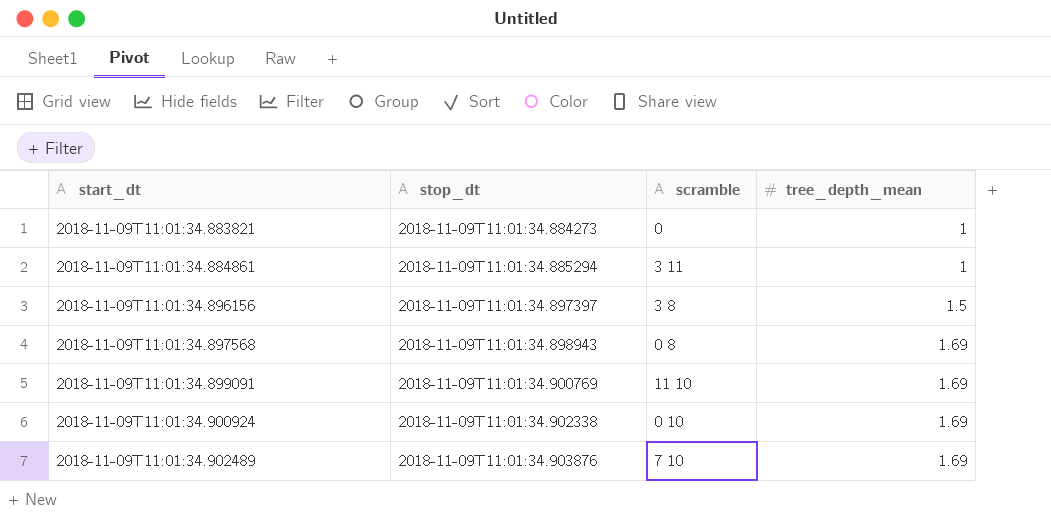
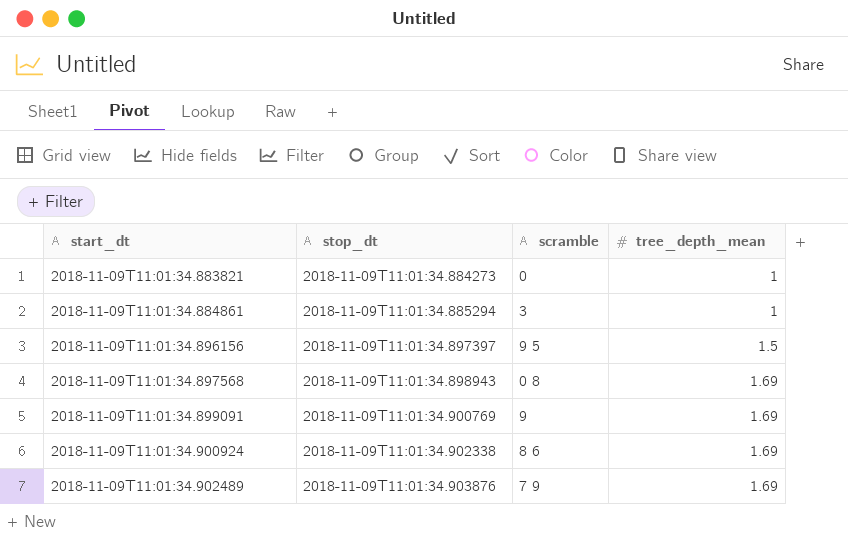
2018-11-09T11:01:34.884861 | scramble: 3 11 -> 3
2018-11-09T11:01:34.896156 | scramble: 3 8 -> 9 5
2018-11-09T11:01:34.899091 | scramble: 11 10 -> 9
2018-11-09T11:01:34.900924 | scramble: 0 10 -> 8 6
2018-11-09T11:01:34.902489 | scramble: 7 10 -> 7 9

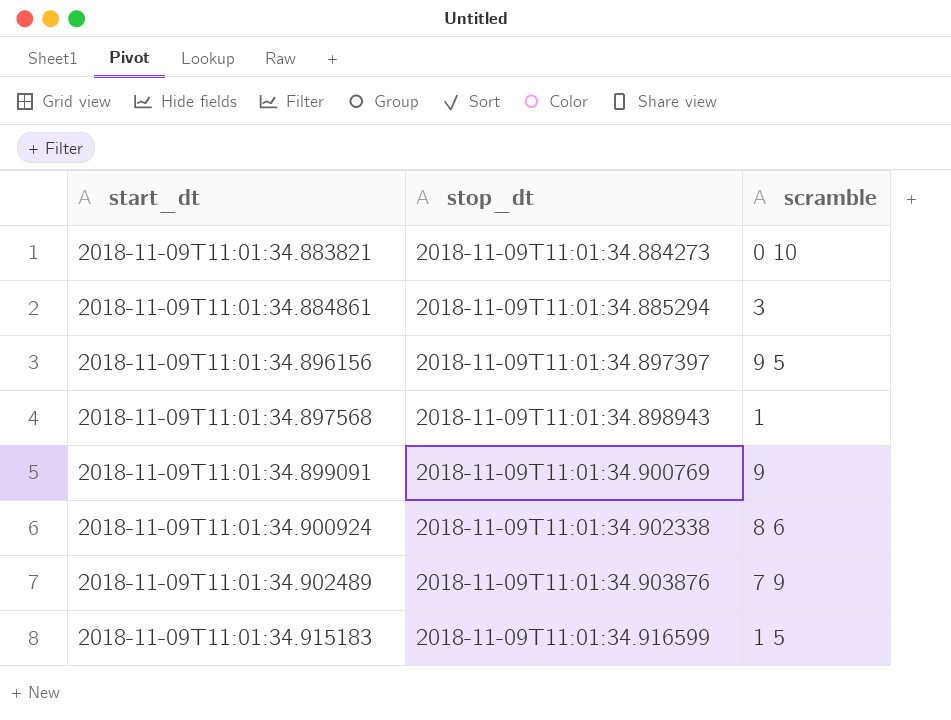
column tree_depth_mean | position: 4 -> none
2018-11-09T11:01:34.883821 | scramble: 0 -> 0 10
2018-11-09T11:01:34.897568 | scramble: 0 8 -> 1
row 2018-11-09T11:01:34.915183: none -> 2018-11-09T11:01:34.916599 | 1 5

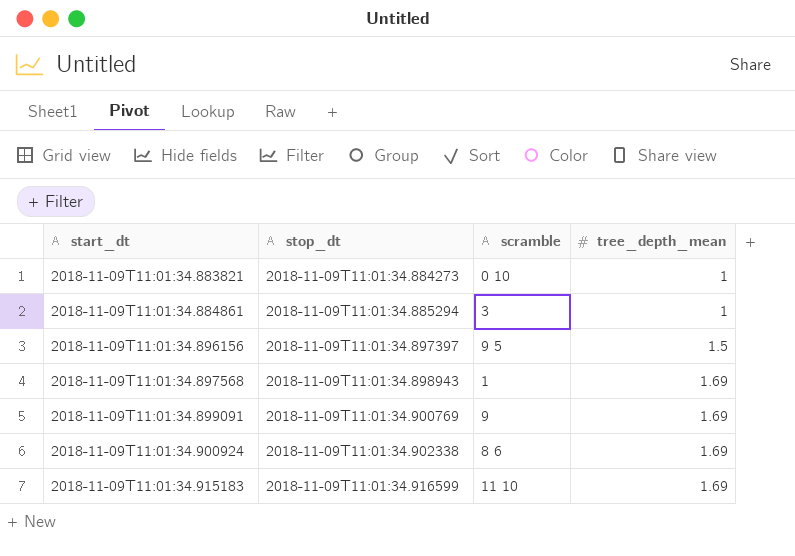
column tree_depth_mean | position: none -> 4
row 2018-11-09T11:01:34.902489: 2018-11-09T11:01:34.903876 | 7 9 -> none
2018-11-09T11:01:34.915183 | scramble: 1 5 -> 11 10

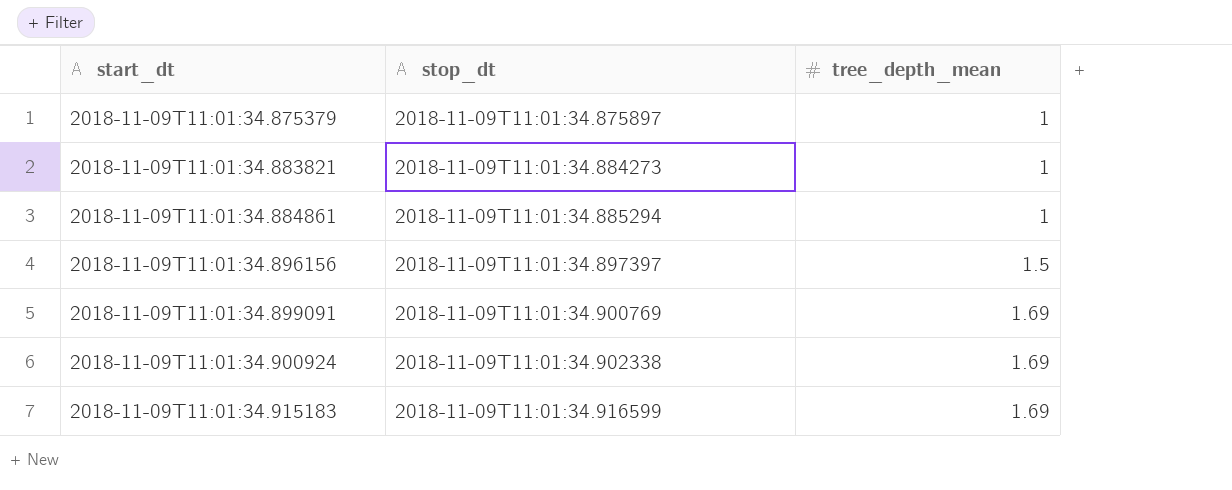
column scramble | position: 3 -> none
row 2018-11-09T11:01:34.897568: 2018-11-09T11:01:34.898943 | 1 | 1.69 -> none
row 2018-11-09T11:01:34.875379: none -> 2018-11-09T11:01:34.875897 | 1

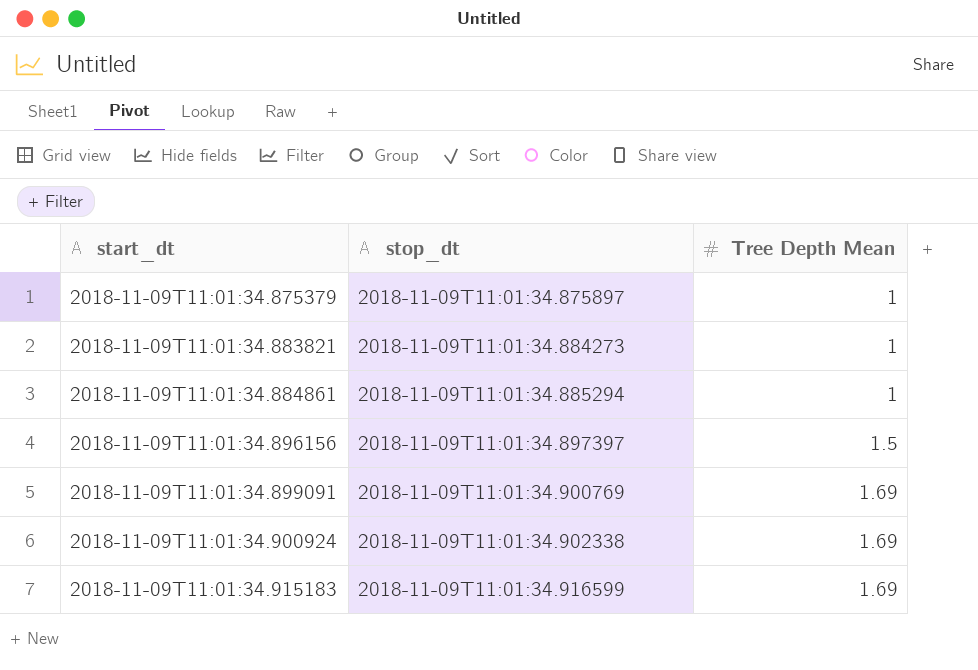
column name: tree_depth_mean -> Tree Depth Mean

